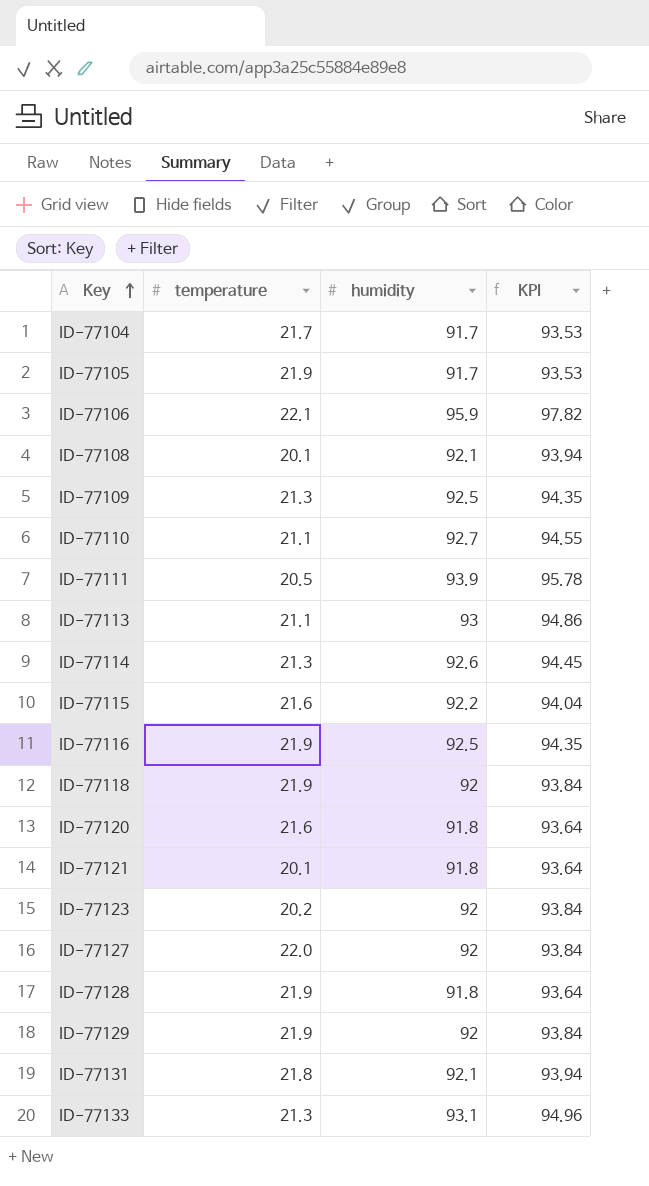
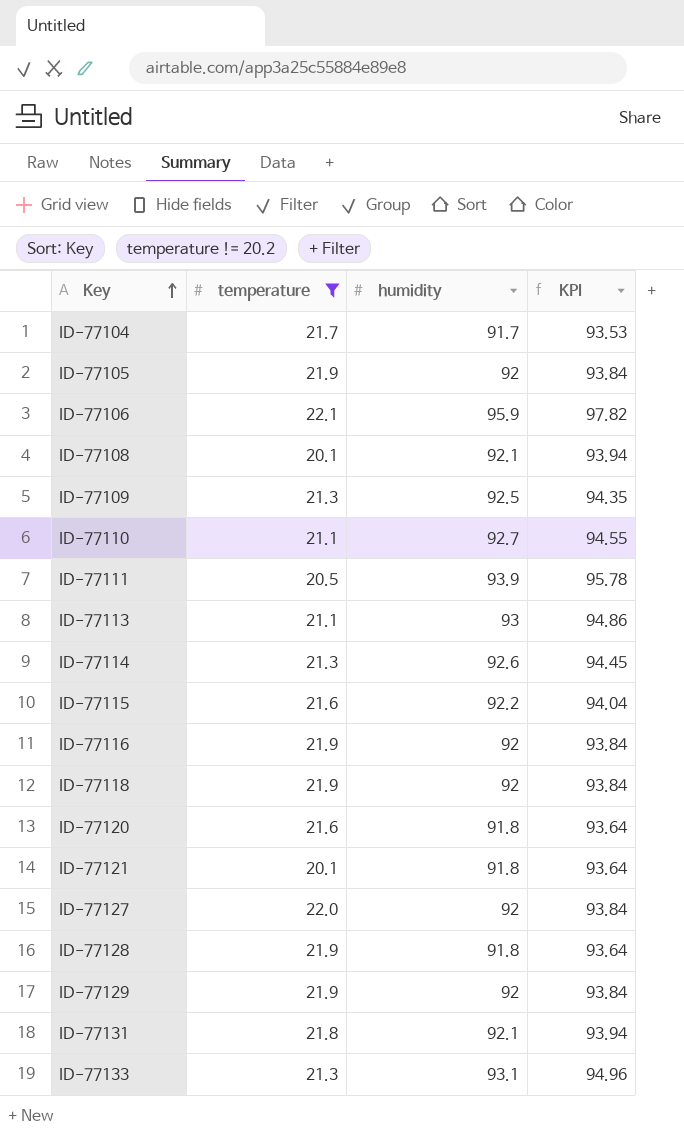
filter: none -> temperature != 20.2
ID-77105 | humidity: 91.7 -> 92
ID-77105 | KPI: 93.53 -> 93.84
ID-77116 | humidity: 92.5 -> 92
ID-77116 | KPI: 94.35 -> 93.84

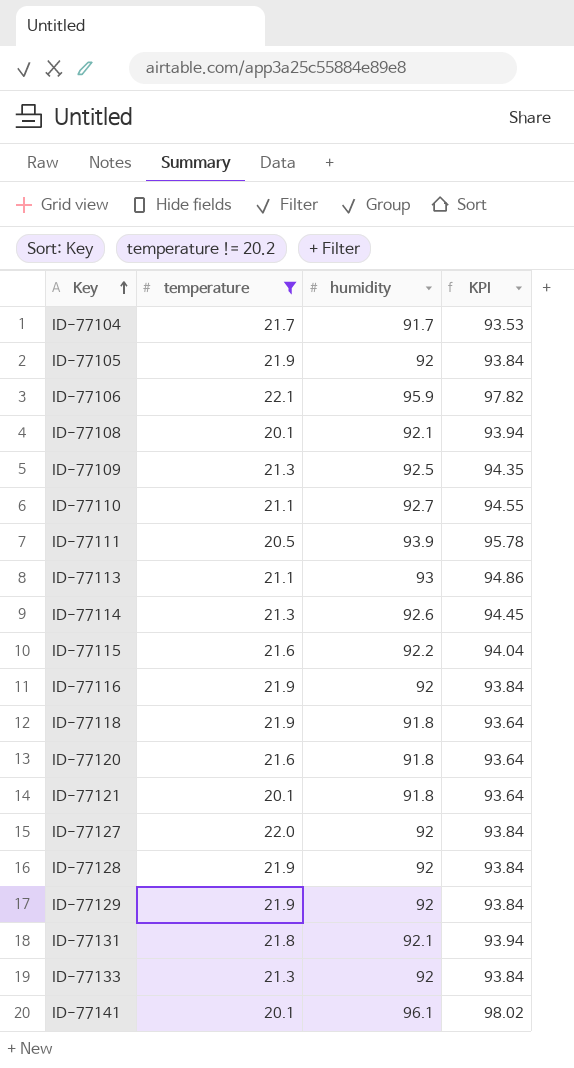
ID-77118 | humidity: 92 -> 91.8
ID-77118 | KPI: 93.84 -> 93.64
ID-77128 | humidity: 91.8 -> 92
ID-77128 | KPI: 93.64 -> 93.84
ID-77133 | humidity: 93.1 -> 92
ID-77133 | KPI: 94.96 -> 93.84
row ID-77141: none -> 20.1 | 96.1 | 98.02

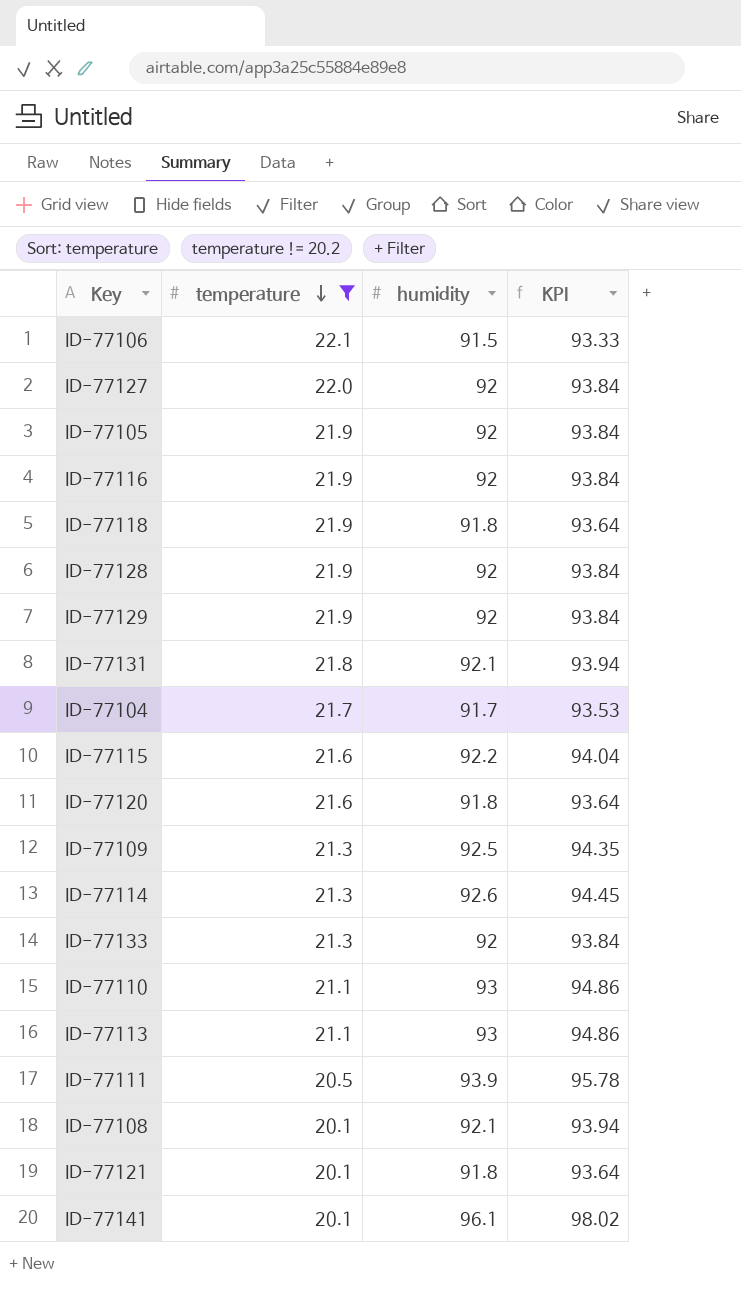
row order: Key ascending -> temperature descending
ID-77106 | humidity: 95.9 -> 91.5
ID-77106 | KPI: 97.82 -> 93.33
ID-77110 | humidity: 92.7 -> 93
ID-77110 | KPI: 94.55 -> 94.86

